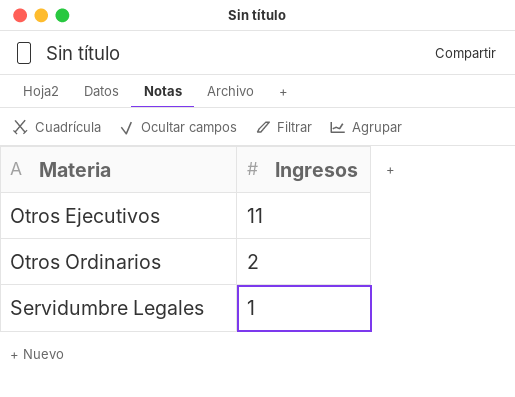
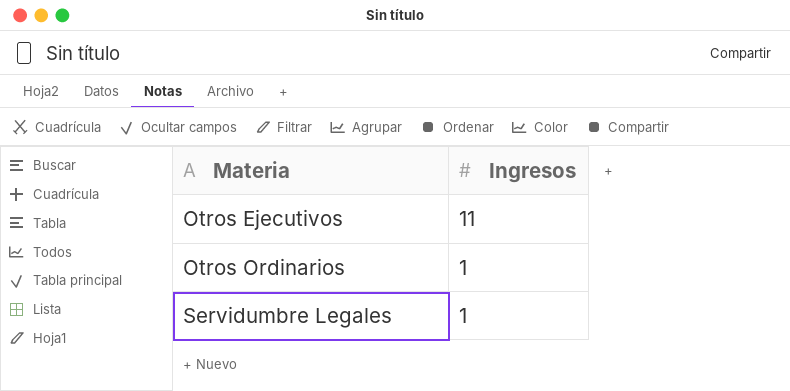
Otros Ordinarios | Ingresos: 2 -> 1

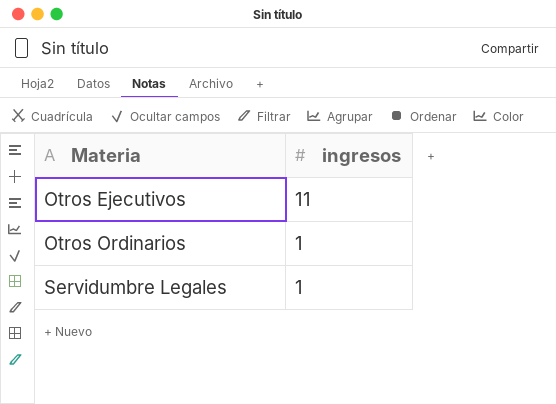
column name: Ingresos -> ingresos

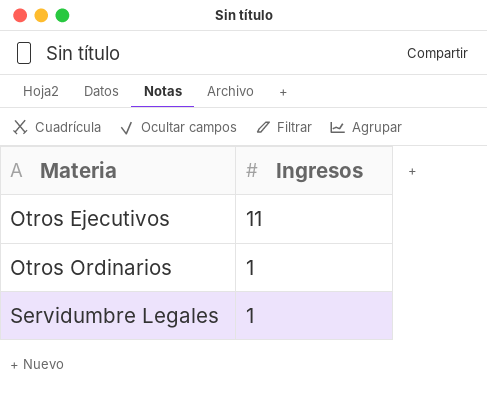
column name: ingresos -> Ingresos

